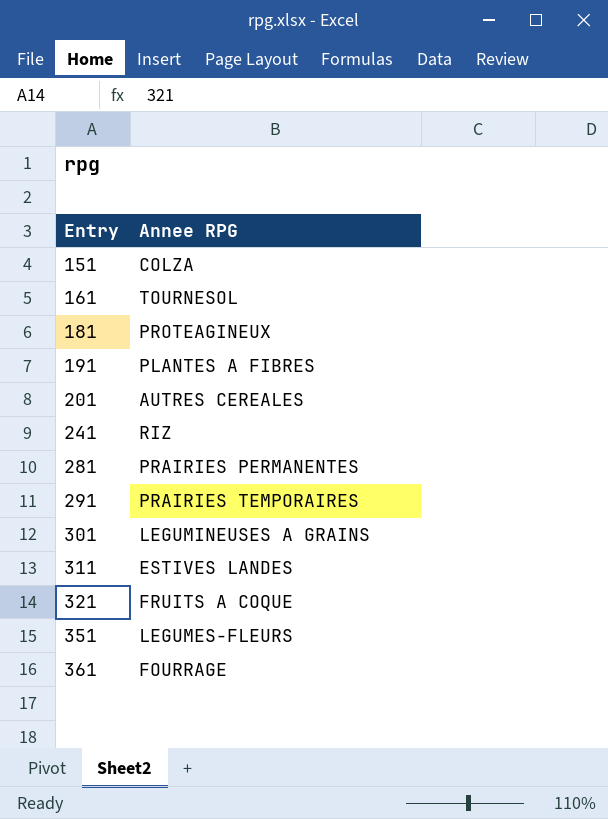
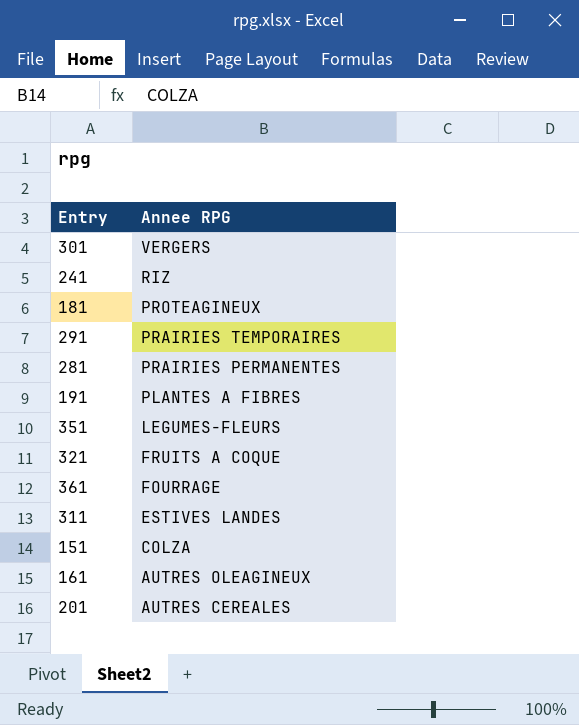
row order: Entry ascending -> Annee RPG descending
301 | Annee RPG: LEGUMINEUSES A GRAINS -> VERGERS
161 | Annee RPG: TOURNESOL -> AUTRES OLEAGINEUX

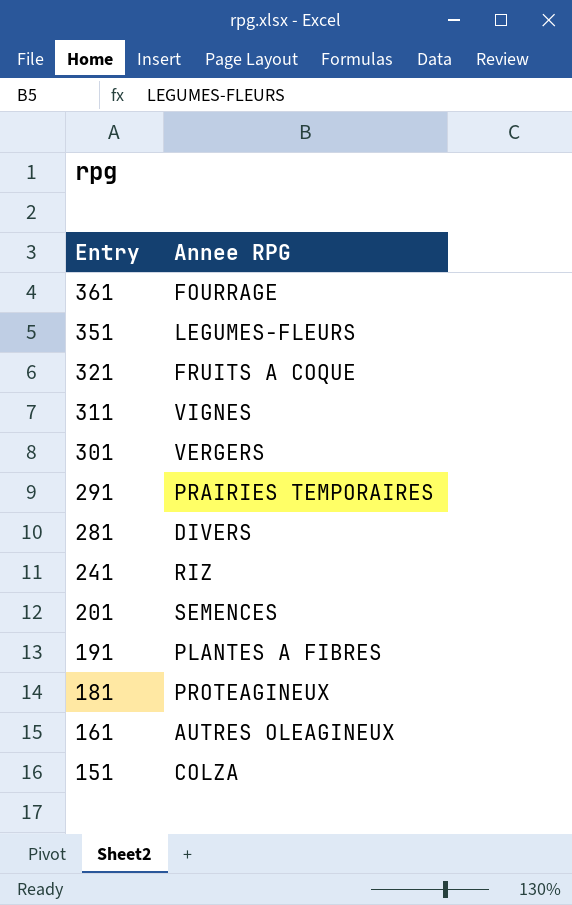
row order: Annee RPG descending -> Entry descending
311 | Annee RPG: ESTIVES LANDES -> VIGNES
281 | Annee RPG: PRAIRIES PERMANENTES -> DIVERS
201 | Annee RPG: AUTRES CEREALES -> SEMENCES

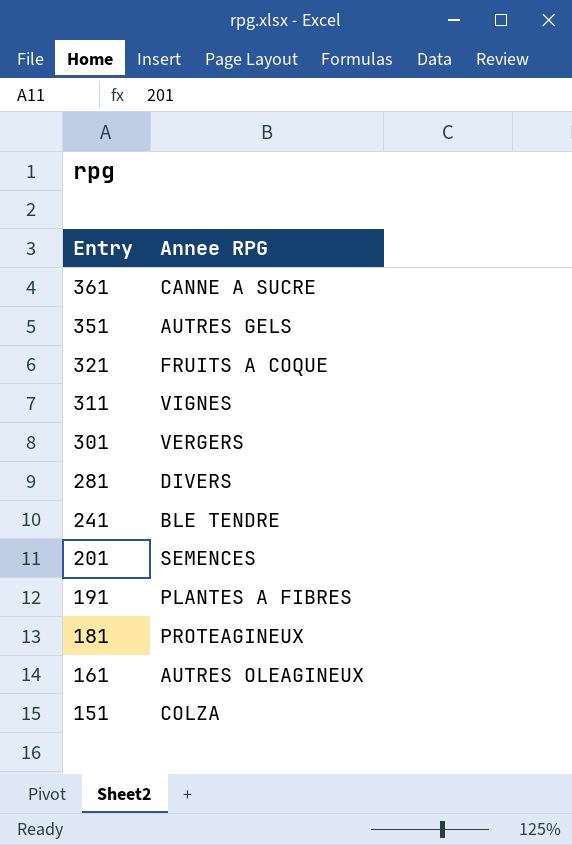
row 291: PRAIRIES TEMPORAIRES -> none
361 | Annee RPG: FOURRAGE -> CANNE A SUCRE
351 | Annee RPG: LEGUMES-FLEURS -> AUTRES GELS
241 | Annee RPG: RIZ -> BLE TENDRE

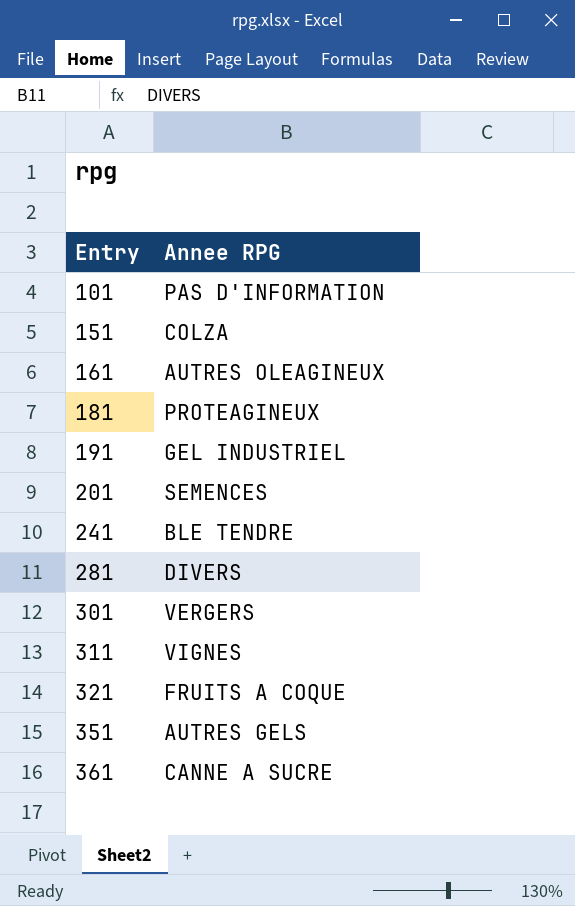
row order: Entry descending -> Entry ascending
row 101: none -> PAS D'INFORMATION
191 | Annee RPG: PLANTES A FIBRES -> GEL INDUSTRIEL

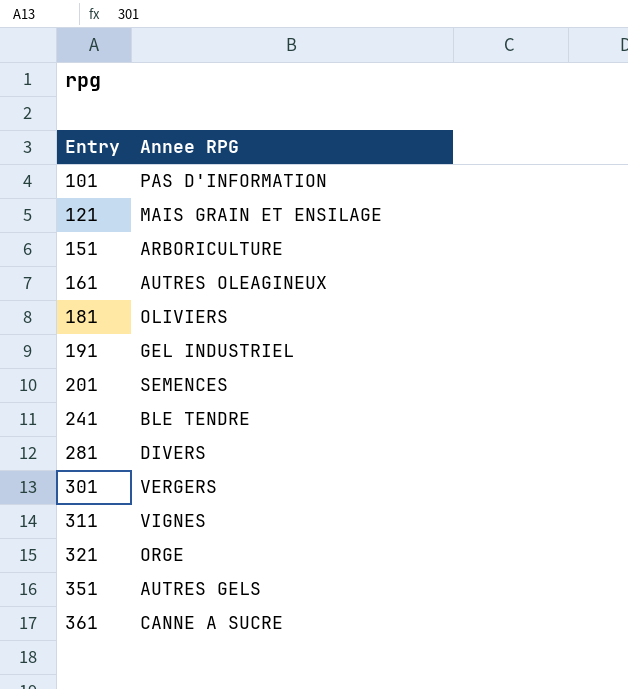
row 121: none -> MAIS GRAIN ET ENSILAGE
151 | Annee RPG: COLZA -> ARBORICULTURE
181 | Annee RPG: PROTEAGINEUX -> OLIVIERS
321 | Annee RPG: FRUITS A COQUE -> ORGE

